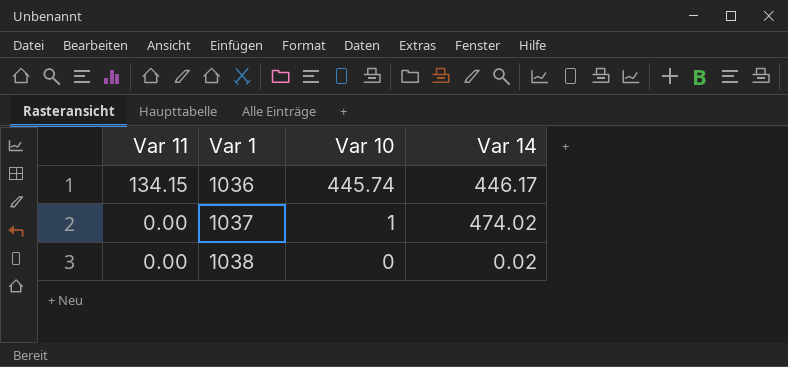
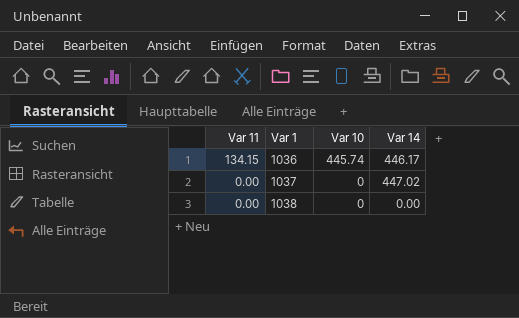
1037 | Var 10: 1 -> 0
1037 | Var 14: 474.02 -> 447.02
1038 | Var 14: 0.02 -> 0.00

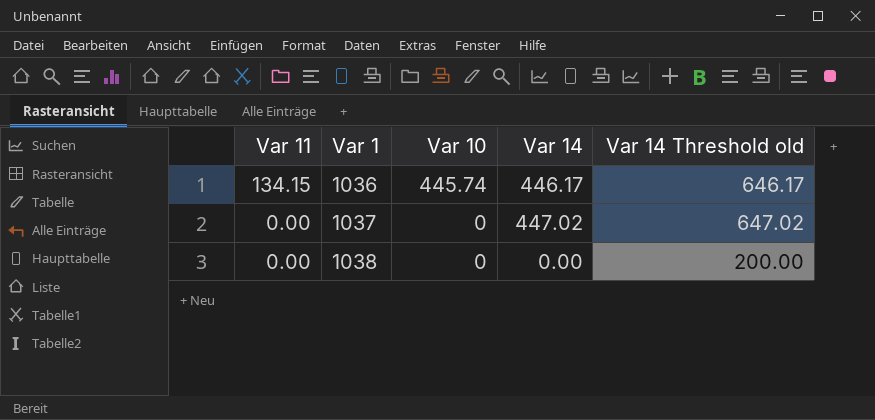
column Var 14 Threshold old | formula: none -> [Var 14] + 200

